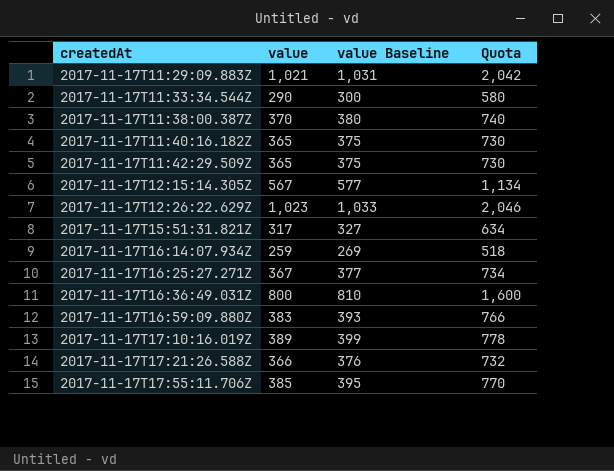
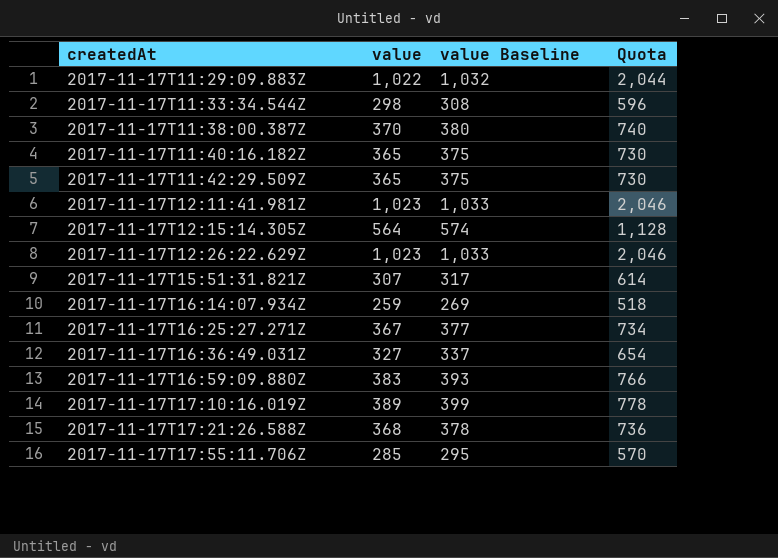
2017-11-17T11:29:09.883Z | value: 1,021 -> 1,022
2017-11-17T11:29:09.883Z | value Baseline: 1,031 -> 1,032
2017-11-17T11:29:09.883Z | Quota: 2,042 -> 2,044
2017-11-17T11:33:34.544Z | value: 290 -> 298
2017-11-17T11:33:34.544Z | value Baseline: 300 -> 308
2017-11-17T11:33:34.544Z | Quota: 580 -> 596
row 2017-11-17T12:11:41.981Z: none -> 1,023 | 1,033 | 2,046
2017-11-17T12:15:14.305Z | value: 567 -> 564
2017-11-17T12:15:14.305Z | value Baseline: 577 -> 574
2017-11-17T12:15:14.305Z | Quota: 1,134 -> 1,128
2017-11-17T15:51:31.821Z | value: 317 -> 307
2017-11-17T15:51:31.821Z | value Baseline: 327 -> 317
2017-11-17T15:51:31.821Z | Quota: 634 -> 614
2017-11-17T16:36:49.031Z | value: 800 -> 327
2017-11-17T16:36:49.031Z | value Baseline: 810 -> 337
2017-11-17T16:36:49.031Z | Quota: 1,600 -> 654
2017-11-17T17:21:26.588Z | value: 366 -> 368
2017-11-17T17:21:26.588Z | value Baseline: 376 -> 378
2017-11-17T17:21:26.588Z | Quota: 732 -> 736
2017-11-17T17:55:11.706Z | value: 385 -> 285
2017-11-17T17:55:11.706Z | value Baseline: 395 -> 295
2017-11-17T17:55:11.706Z | Quota: 770 -> 570

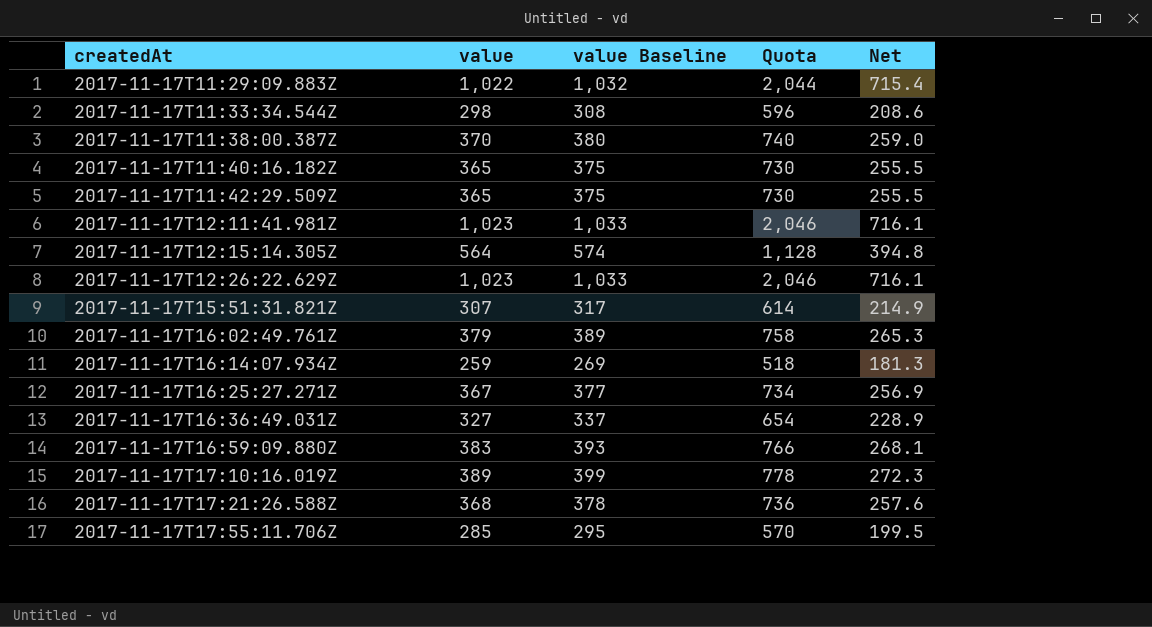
column Net | formula: none -> [value] * 0.7
row 2017-11-17T16:02:49.761Z: none -> 379 | 389 | 758 | 265.3

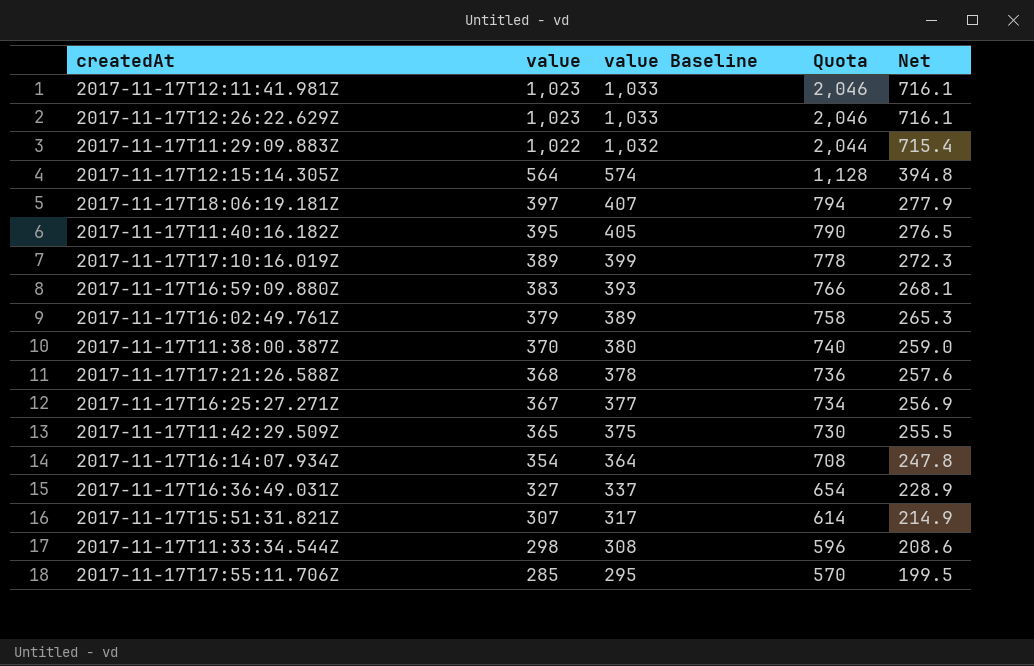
row order: createdAt ascending -> value descending
row 2017-11-17T18:06:19.181Z: none -> 397 | 407 | 794 | 277.9
2017-11-17T11:40:16.182Z | value: 365 -> 395
2017-11-17T11:40:16.182Z | value Baseline: 375 -> 405
2017-11-17T11:40:16.182Z | Quota: 730 -> 790
2017-11-17T11:40:16.182Z | Net: 255.5 -> 276.5
2017-11-17T16:14:07.934Z | value: 259 -> 354
2017-11-17T16:14:07.934Z | value Baseline: 269 -> 364
2017-11-17T16:14:07.934Z | Quota: 518 -> 708
2017-11-17T16:14:07.934Z | Net: 181.3 -> 247.8

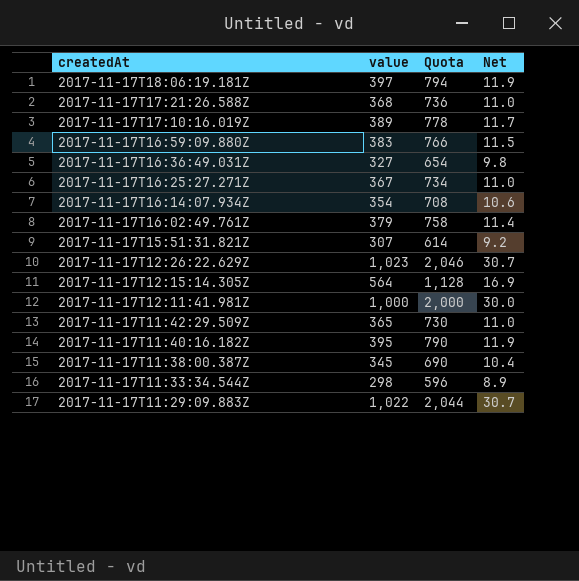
row order: value descending -> createdAt descending
column value Baseline | formula: [value] + 10 -> none
column Net | formula: [value] * 0.7 -> [value] * 0.03
row 2017-11-17T17:55:11.706Z: 285 | 295 | 570 | 199.5 -> none
2017-11-17T12:11:41.981Z | value: 1,023 -> 1,000
2017-11-17T12:11:41.981Z | Quota: 2,046 -> 2,000
2017-11-17T11:38:00.387Z | value: 370 -> 345
2017-11-17T11:38:00.387Z | Quota: 740 -> 690

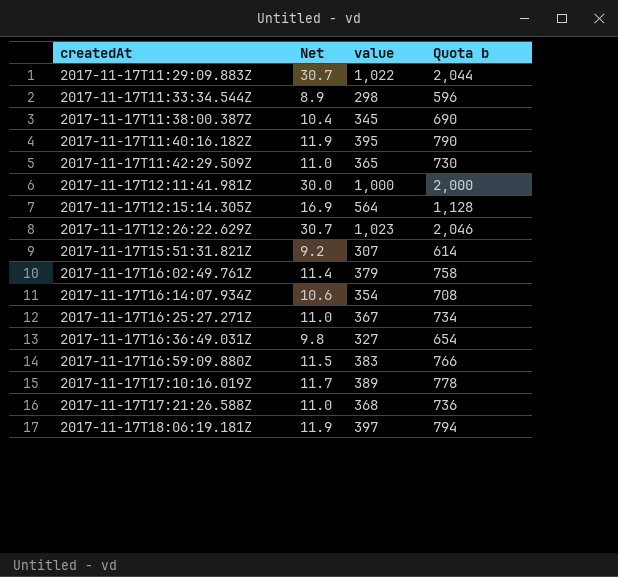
row order: createdAt descending -> createdAt ascending
column Net | position: 4 -> 2
column name: Quota -> Quota b

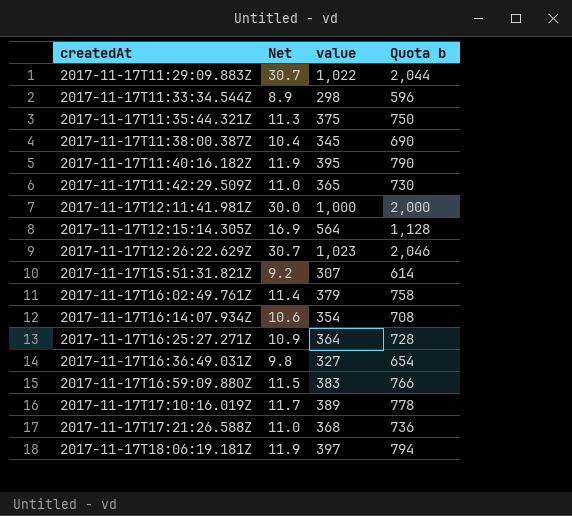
row 2017-11-17T11:35:44.321Z: none -> 11.3 | 375 | 750
2017-11-17T16:25:27.271Z | Net: 11.0 -> 10.9
2017-11-17T16:25:27.271Z | value: 367 -> 364
2017-11-17T16:25:27.271Z | Quota b: 734 -> 728

